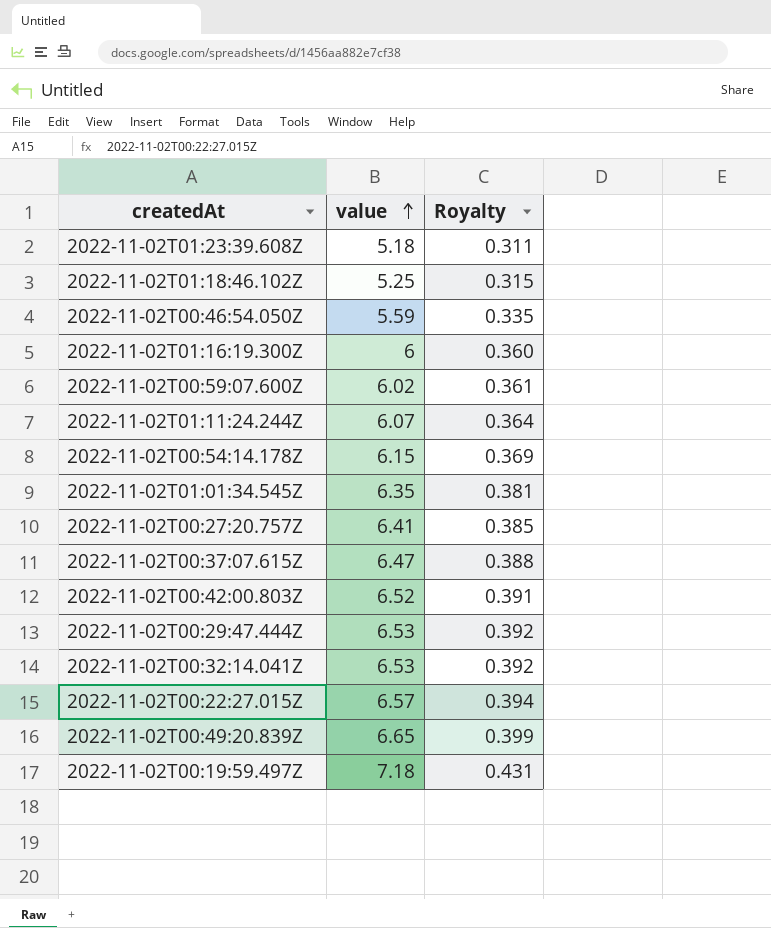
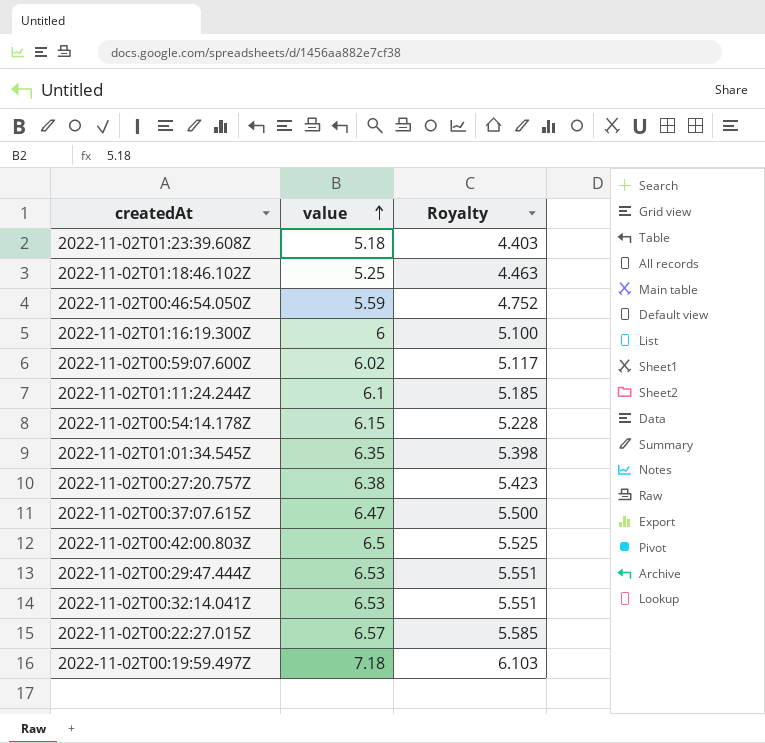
column Royalty | formula: [value] * 0.06 -> [value] * 0.85
row 2022-11-02T00:49:20.839Z: 6.65 | 0.399 -> none
2022-11-02T01:11:24.244Z | value: 6.07 -> 6.1
2022-11-02T00:27:20.757Z | value: 6.41 -> 6.38
2022-11-02T00:42:00.803Z | value: 6.52 -> 6.5

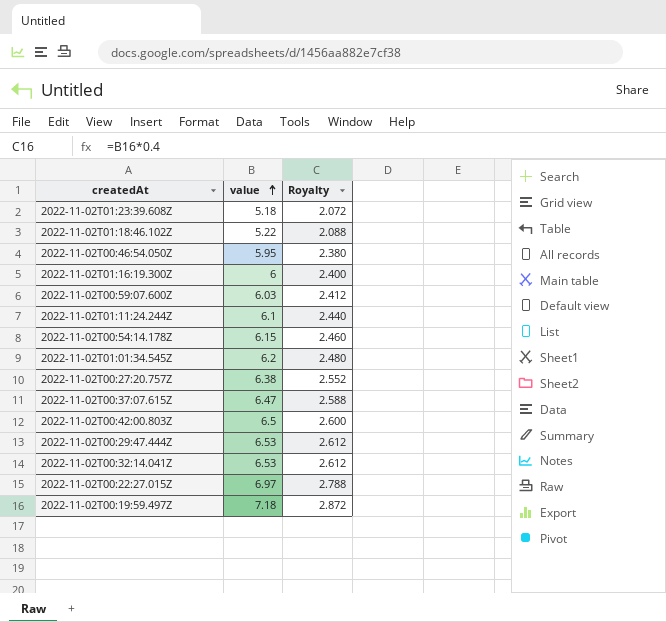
column Royalty | formula: [value] * 0.85 -> [value] * 0.4
2022-11-02T01:18:46.102Z | value: 5.25 -> 5.22
2022-11-02T00:46:54.050Z | value: 5.59 -> 5.95
2022-11-02T00:59:07.600Z | value: 6.02 -> 6.03
2022-11-02T01:01:34.545Z | value: 6.35 -> 6.2
2022-11-02T00:22:27.015Z | value: 6.57 -> 6.97

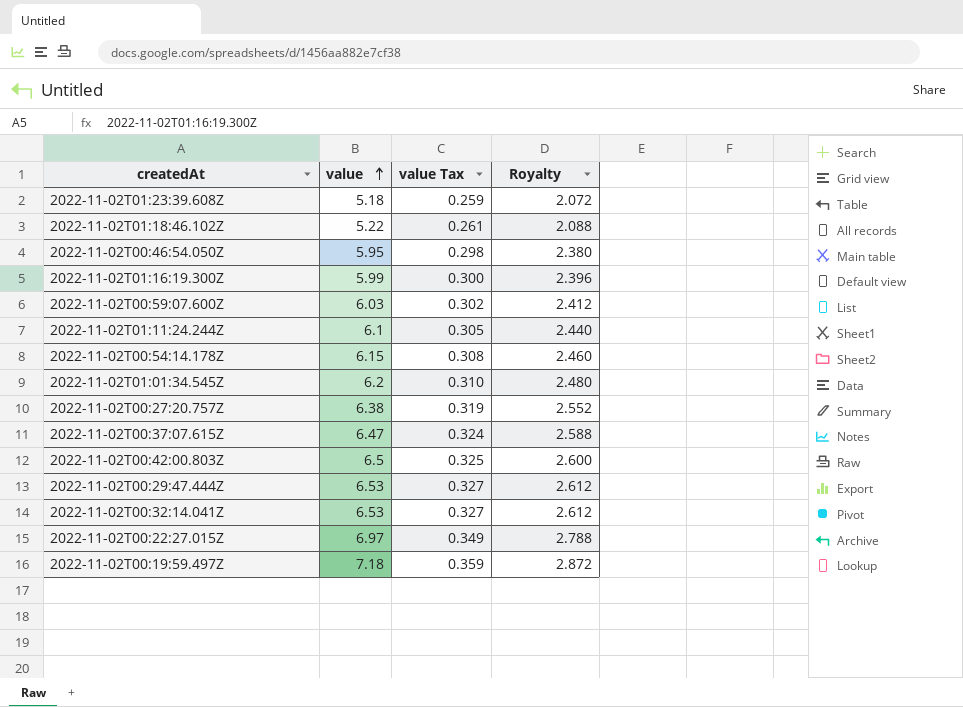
column value Tax | formula: none -> [value] * 0.05
2022-11-02T01:16:19.300Z | value: 6 -> 5.99
2022-11-02T01:16:19.300Z | Royalty: 2.400 -> 2.396

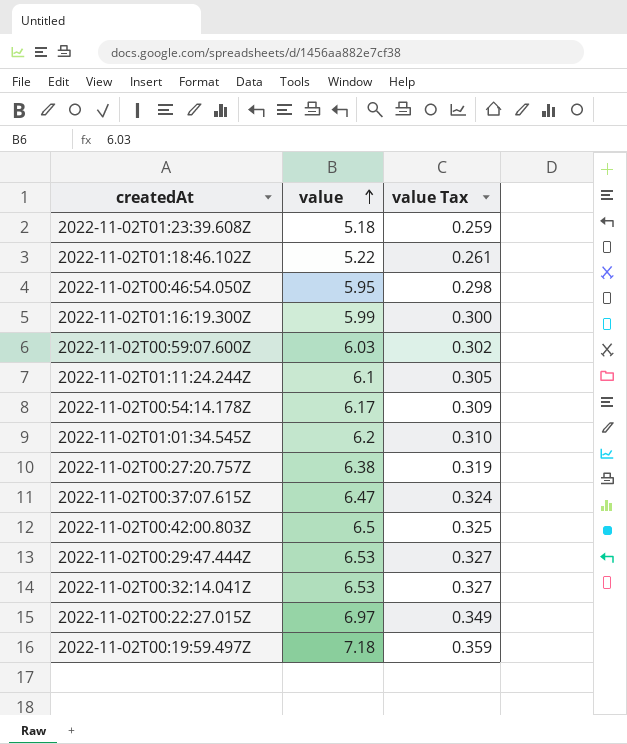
column Royalty | formula: [value] * 0.4 -> none
2022-11-02T00:54:14.178Z | value: 6.15 -> 6.17
2022-11-02T00:54:14.178Z | value Tax: 0.308 -> 0.309

